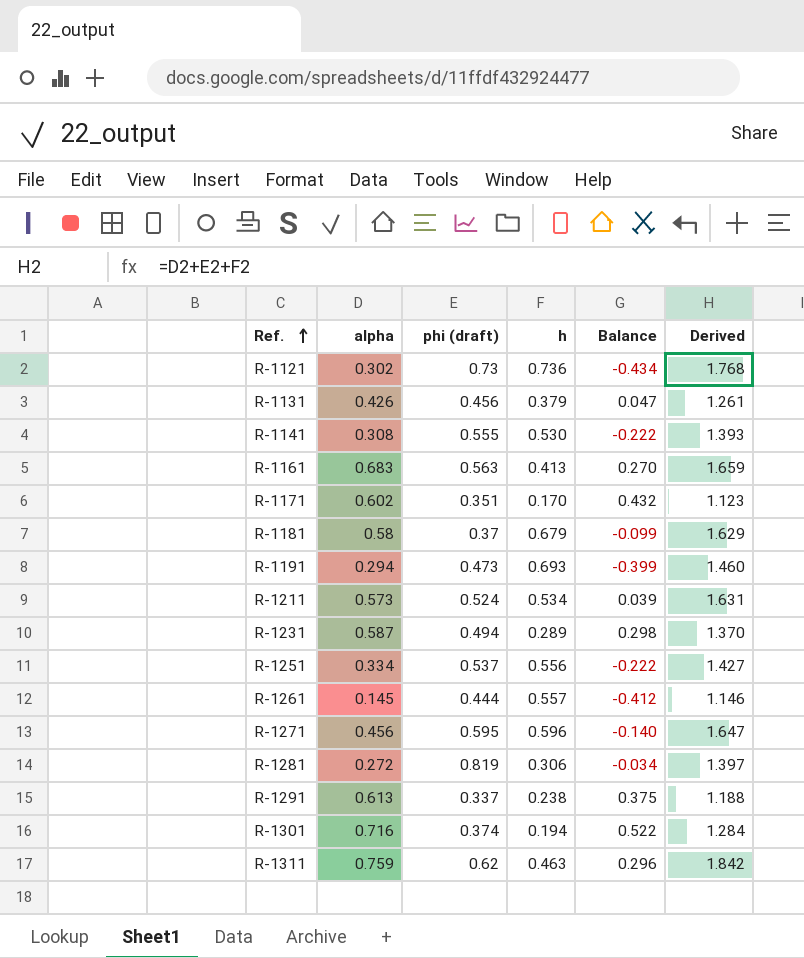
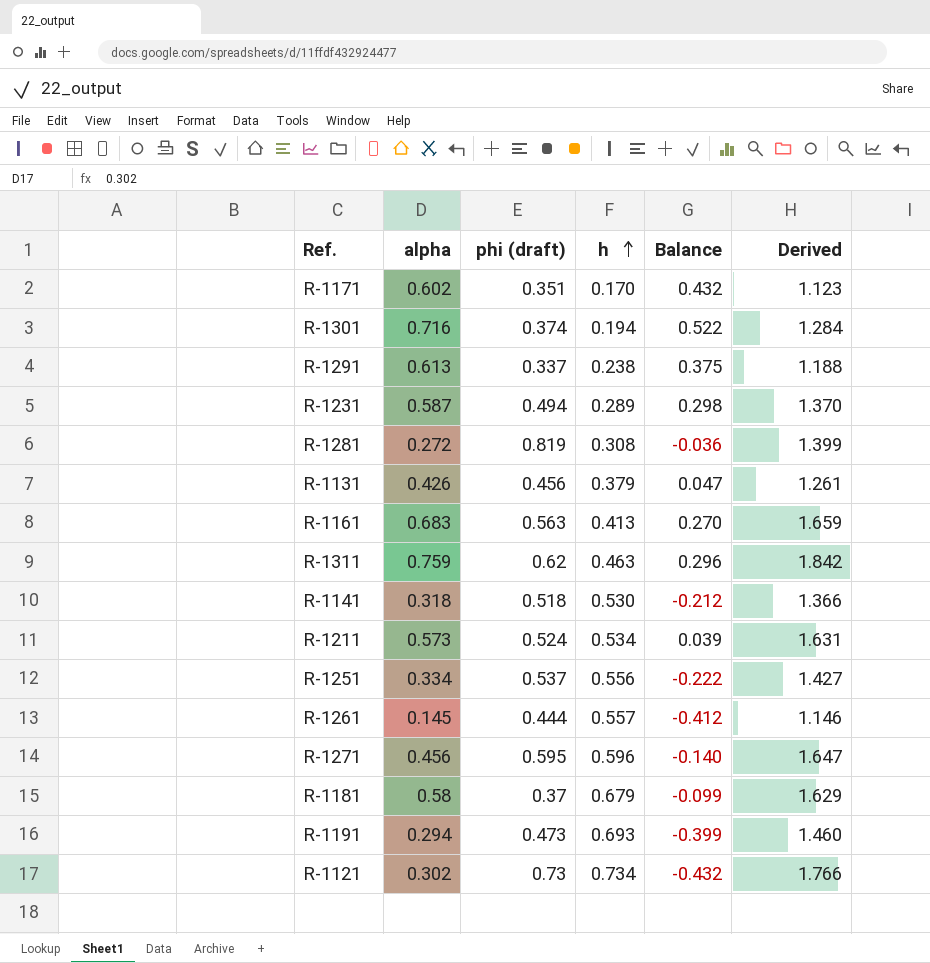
row order: Ref. ascending -> h ascending
R-1281 | h: 0.306 -> 0.308
R-1281 | Balance: -0.034 -> -0.036
R-1281 | Derived: 1.397 -> 1.399
R-1141 | alpha: 0.308 -> 0.318
R-1141 | phi (draft): 0.555 -> 0.518
R-1141 | Balance: -0.222 -> -0.212
R-1141 | Derived: 1.393 -> 1.366
R-1121 | h: 0.736 -> 0.734
R-1121 | Balance: -0.434 -> -0.432
R-1121 | Derived: 1.768 -> 1.766

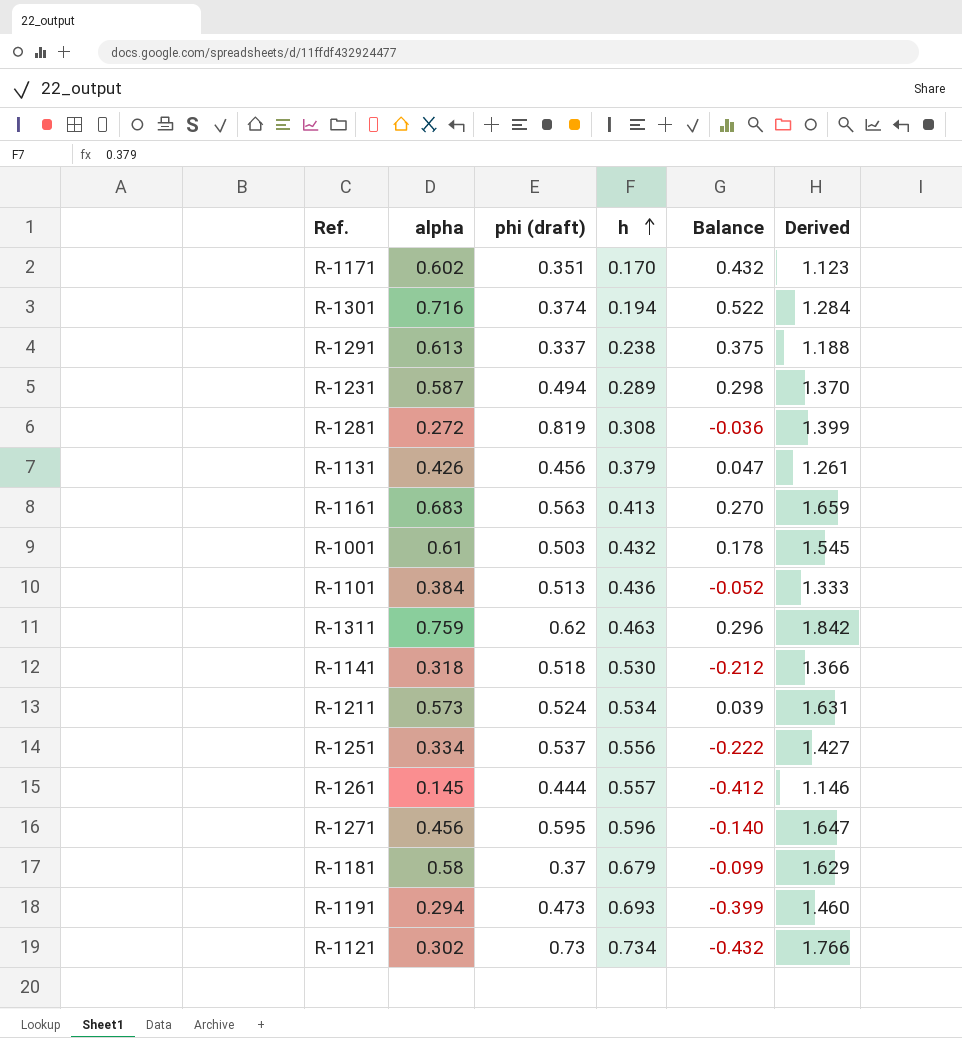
row R-1001: none -> 0.61 | 0.503 | 0.432 | 0.178 | 1.545
row R-1101: none -> 0.384 | 0.513 | 0.436 | -0.052 | 1.333

